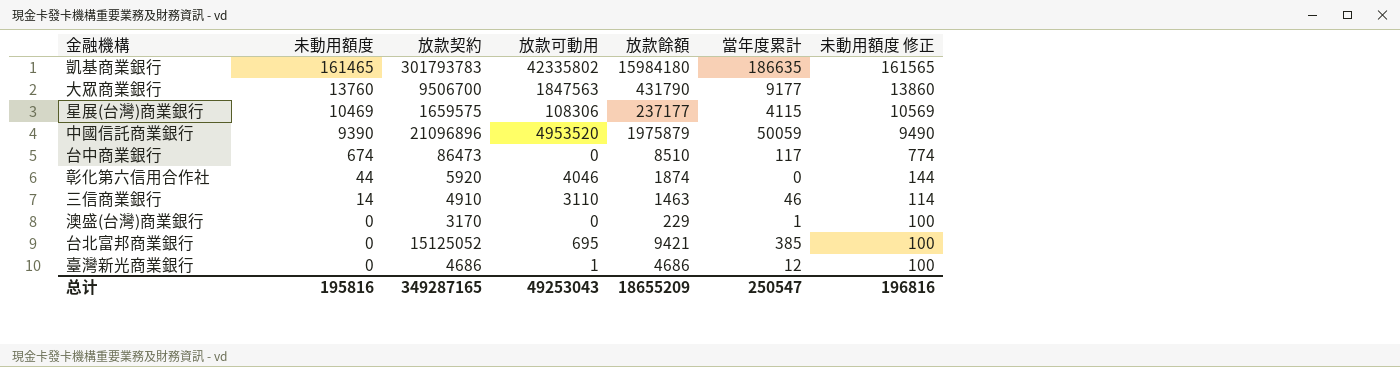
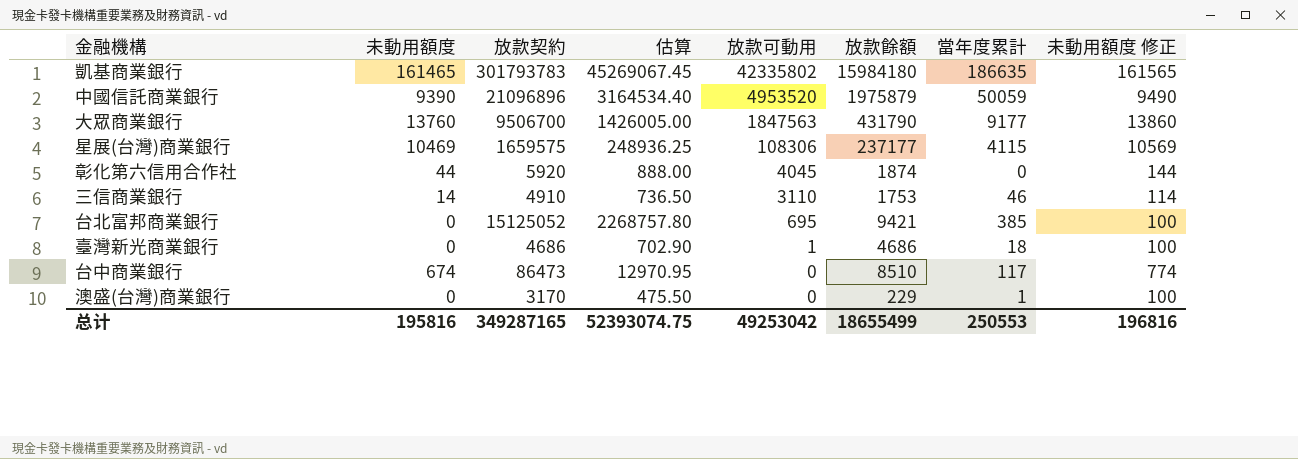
row order: 未動用額度 descending -> 放款可動用 descending
column 估算 | formula: none -> [放款契約] * 0.15
彰化第六信用合作社 | 放款可動用: 4046 -> 4045
三信商業銀行 | 放款餘額: 1463 -> 1753
臺灣新光商業銀行 | 當年度累計: 12 -> 18
总计 | 放款可動用: 49253043 -> 49253042
总计 | 放款餘額: 18655209 -> 18655499
总计 | 當年度累計: 250547 -> 250553

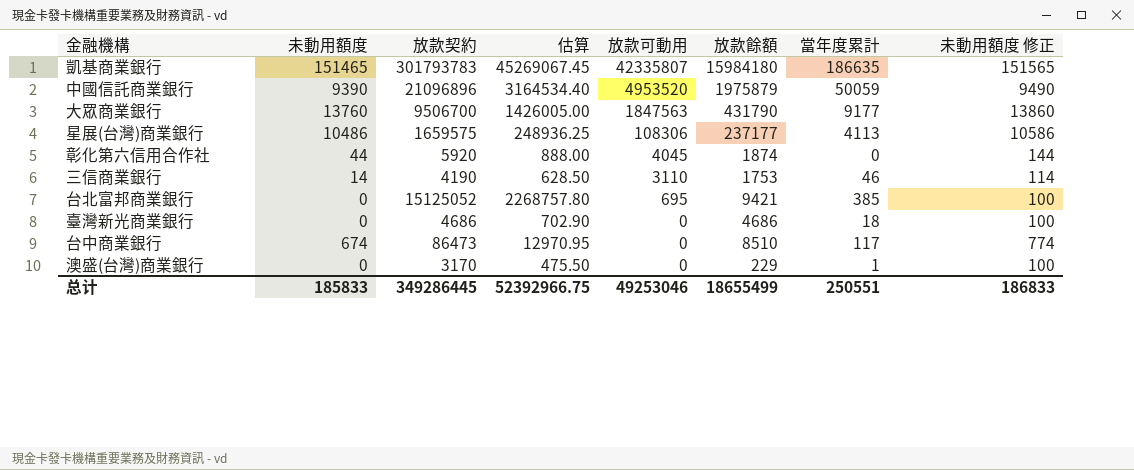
凱基商業銀行 | 未動用額度: 161465 -> 151465
凱基商業銀行 | 放款可動用: 42335802 -> 42335807
凱基商業銀行 | 未動用額度 修正: 161565 -> 151565
星展(台灣)商業銀行 | 未動用額度: 10469 -> 10486
星展(台灣)商業銀行 | 當年度累計: 4115 -> 4113
星展(台灣)商業銀行 | 未動用額度 修正: 10569 -> 10586
三信商業銀行 | 放款契約: 4910 -> 4190
三信商業銀行 | 估算: 736.50 -> 628.50
臺灣新光商業銀行 | 放款可動用: 1 -> 0
总计 | 未動用額度: 195816 -> 185833
总计 | 放款契約: 349287165 -> 349286445
总计 | 估算: 52393074.75 -> 52392966.75
总计 | 放款可動用: 49253042 -> 49253046
总计 | 當年度累計: 250553 -> 250551
总计 | 未動用額度 修正: 196816 -> 186833

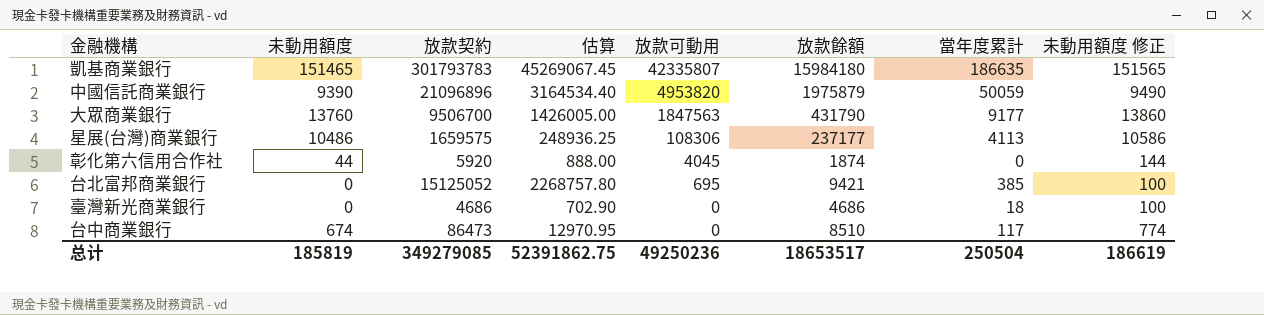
row 三信商業銀行: 14 | 4190 | 628.50 | 3110 | 1753 | 46 | 114 -> none
row 澳盛(台灣)商業銀行: 0 | 3170 | 475.50 | 0 | 229 | 1 | 100 -> none
中國信託商業銀行 | 放款可動用: 4953520 -> 4953820
总计 | 未動用額度: 185833 -> 185819
总计 | 放款契約: 349286445 -> 349279085
总计 | 估算: 52392966.75 -> 52391862.75
总计 | 放款可動用: 49253046 -> 49250236
总计 | 放款餘額: 18655499 -> 18653517
总计 | 當年度累計: 250551 -> 250504
总计 | 未動用額度 修正: 186833 -> 186619

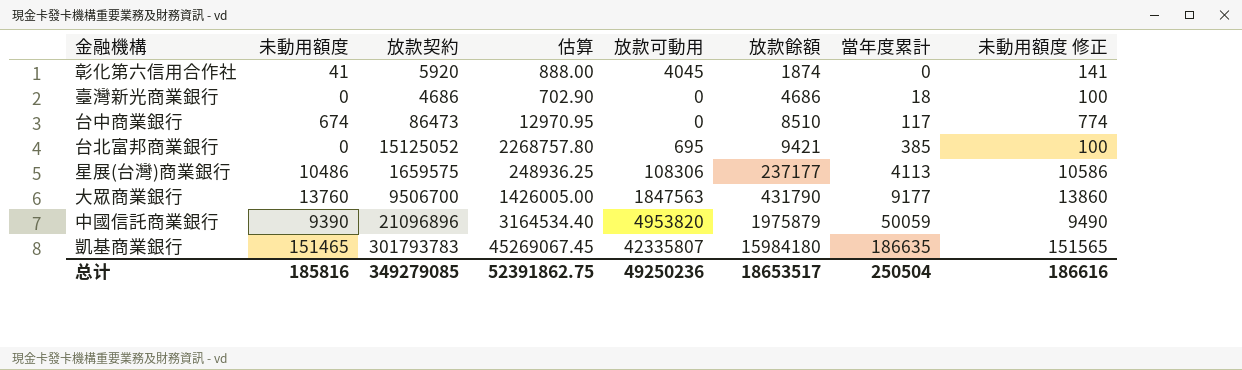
row order: 放款可動用 descending -> 放款餘額 ascending
彰化第六信用合作社 | 未動用額度: 44 -> 41
彰化第六信用合作社 | 未動用額度 修正: 144 -> 141
总计 | 未動用額度: 185819 -> 185816
总计 | 未動用額度 修正: 186619 -> 186616

